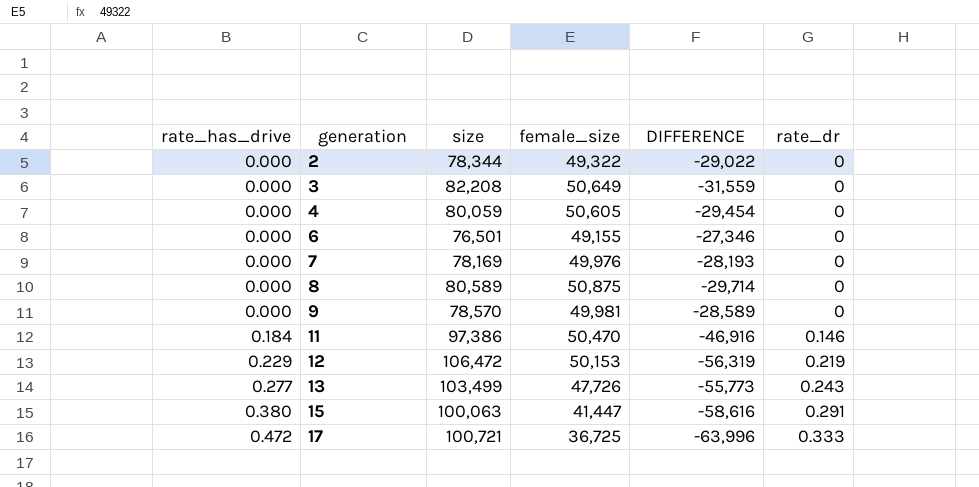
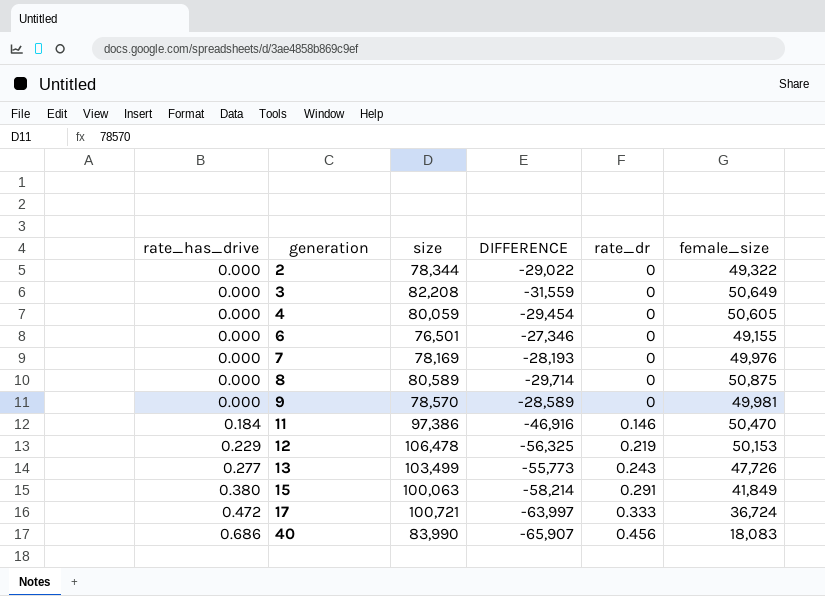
column female_size | position: 4 -> 6
12 | size: 106,472 -> 106,478
12 | DIFFERENCE: -56,319 -> -56,325
15 | DIFFERENCE: -58,616 -> -58,214
15 | female_size: 41,447 -> 41,849
17 | DIFFERENCE: -63,996 -> -63,997
17 | female_size: 36,725 -> 36,724
row 40: none -> 0.686 | 83,990 | -65,907 | 0.456 | 18,083

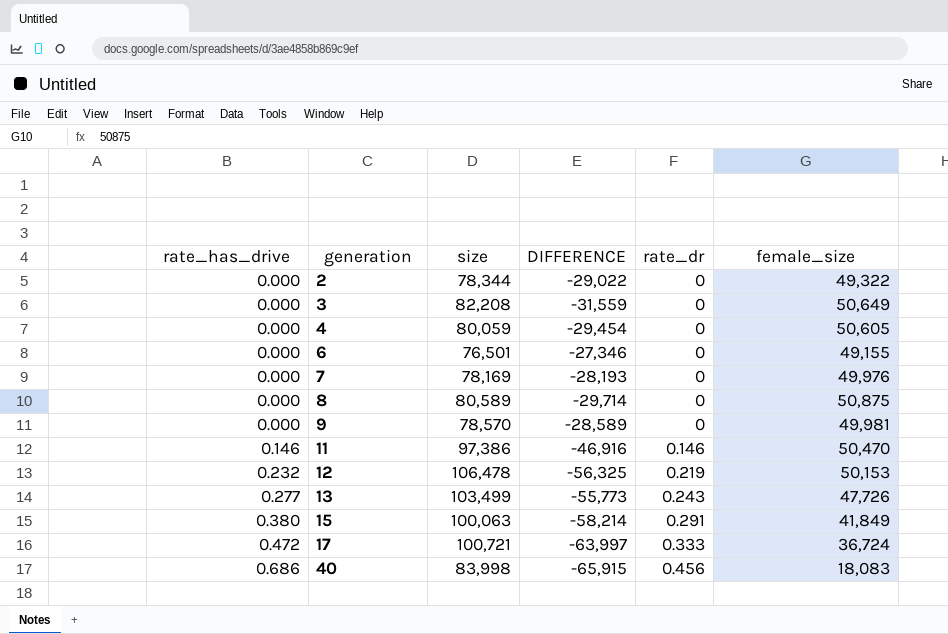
11 | rate_has_drive: 0.184 -> 0.146
12 | rate_has_drive: 0.229 -> 0.232
40 | size: 83,990 -> 83,998
40 | DIFFERENCE: -65,907 -> -65,915

